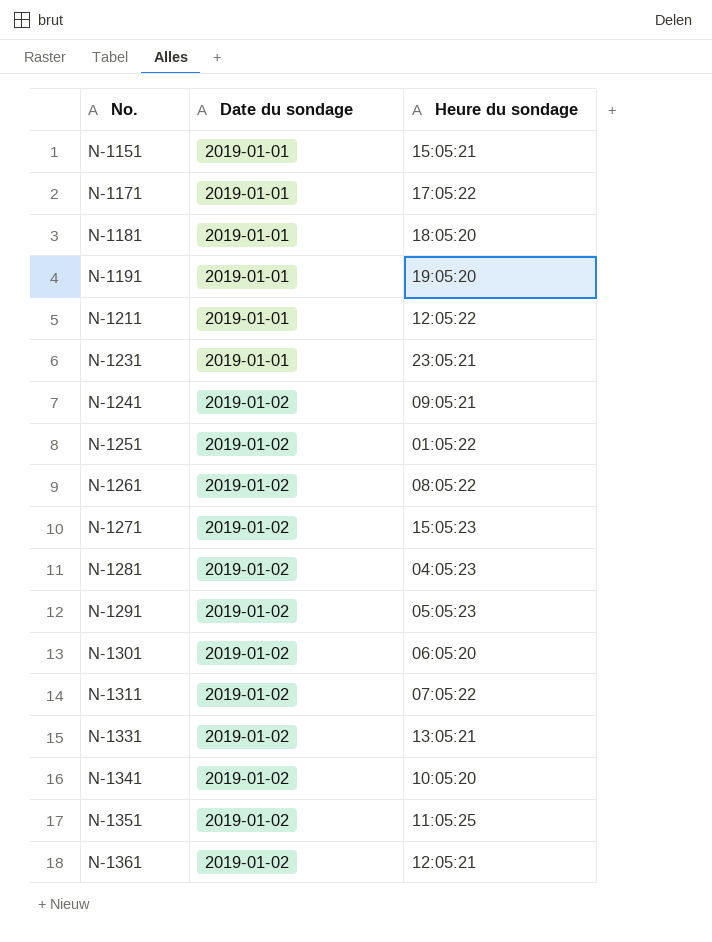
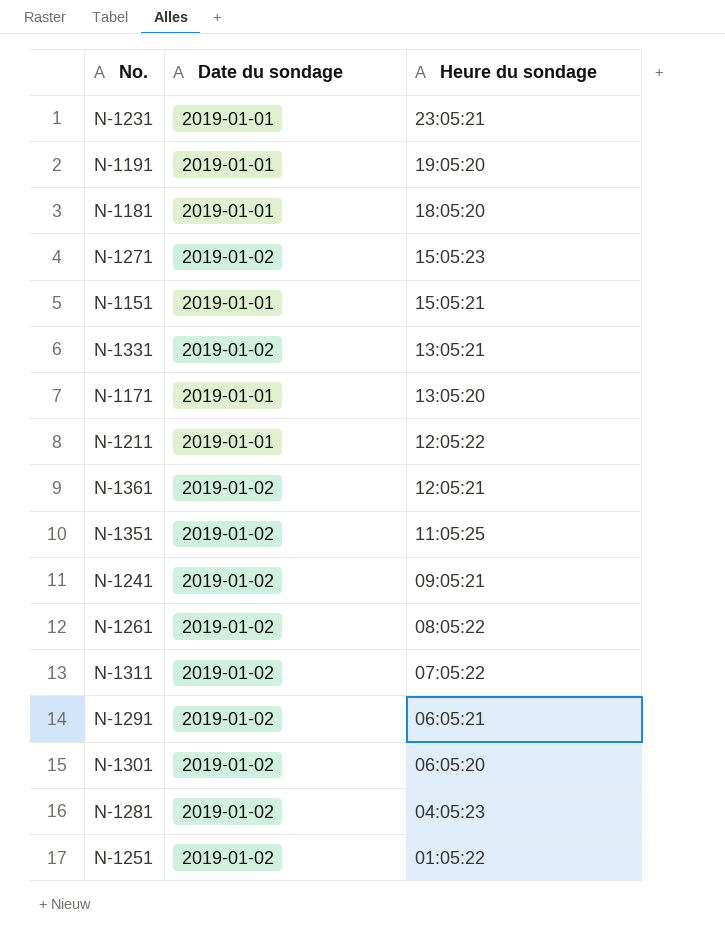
row order: No. ascending -> Heure du sondage descending
row N-1341: 2019-01-02 | 10:05:20 -> none
N-1171 | Heure du sondage: 17:05:22 -> 13:05:20
N-1291 | Heure du sondage: 05:05:23 -> 06:05:21

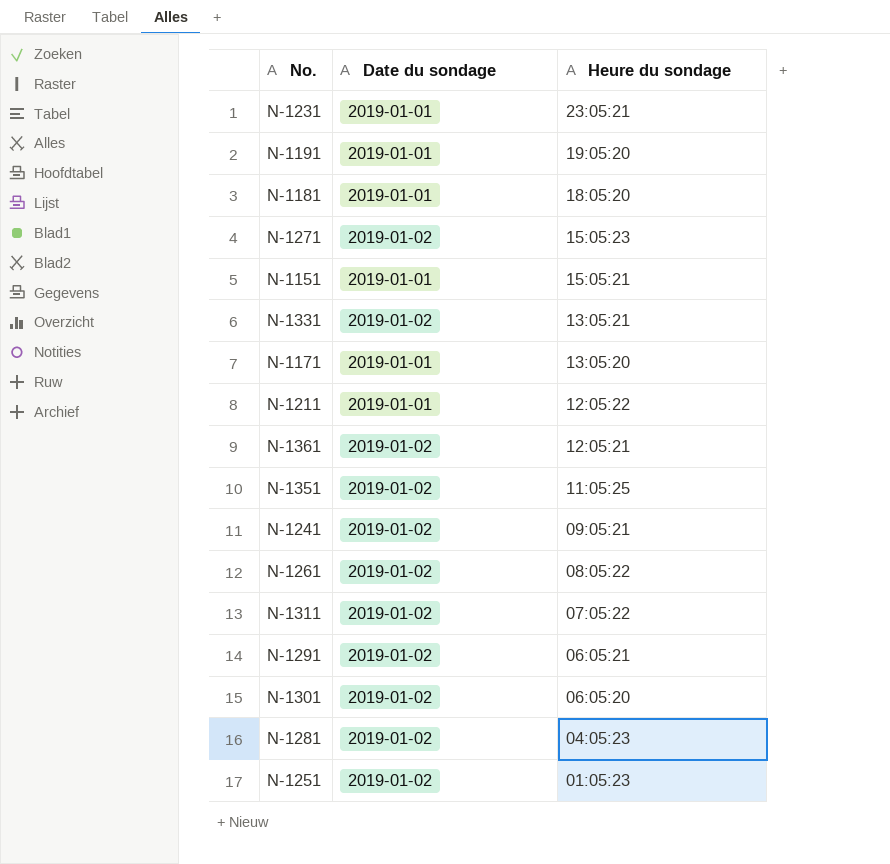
N-1251 | Heure du sondage: 01:05:22 -> 01:05:23

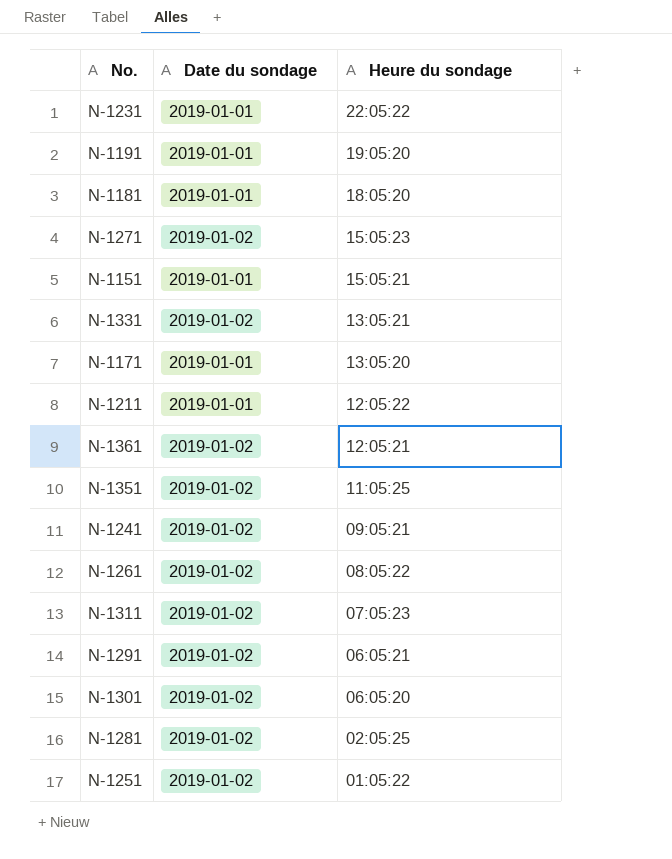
N-1231 | Heure du sondage: 23:05:21 -> 22:05:22
N-1311 | Heure du sondage: 07:05:22 -> 07:05:23
N-1281 | Heure du sondage: 04:05:23 -> 02:05:25
N-1251 | Heure du sondage: 01:05:23 -> 01:05:22

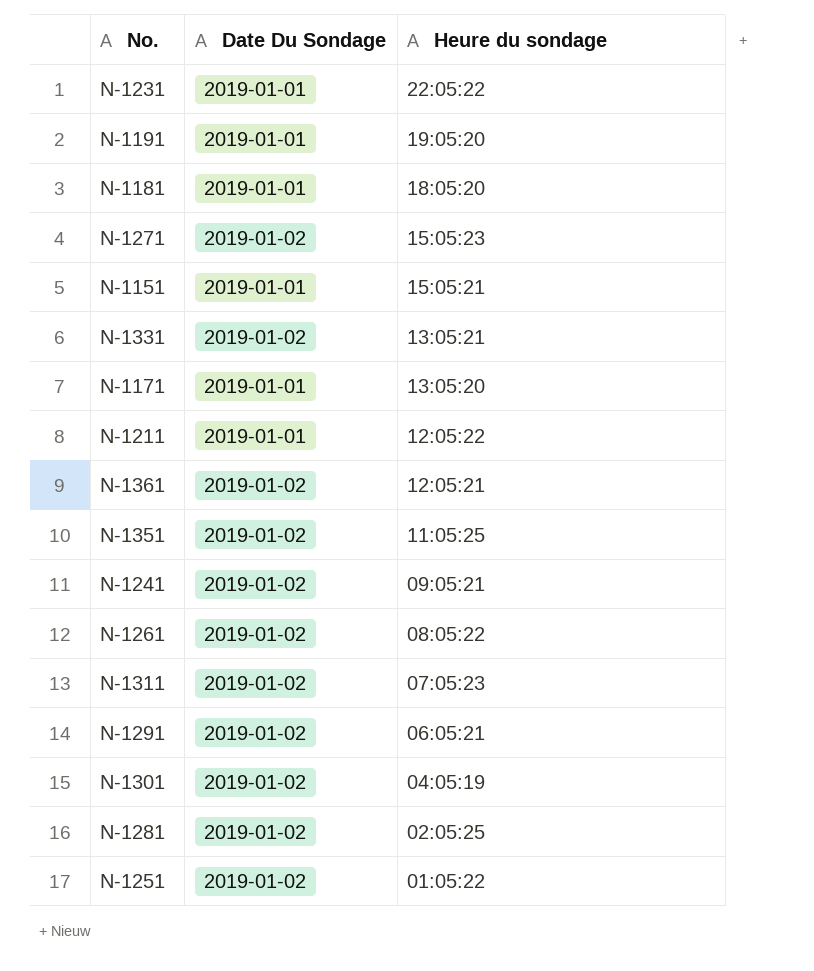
column name: Date du sondage -> Date Du Sondage
N-1301 | Heure du sondage: 06:05:20 -> 04:05:19

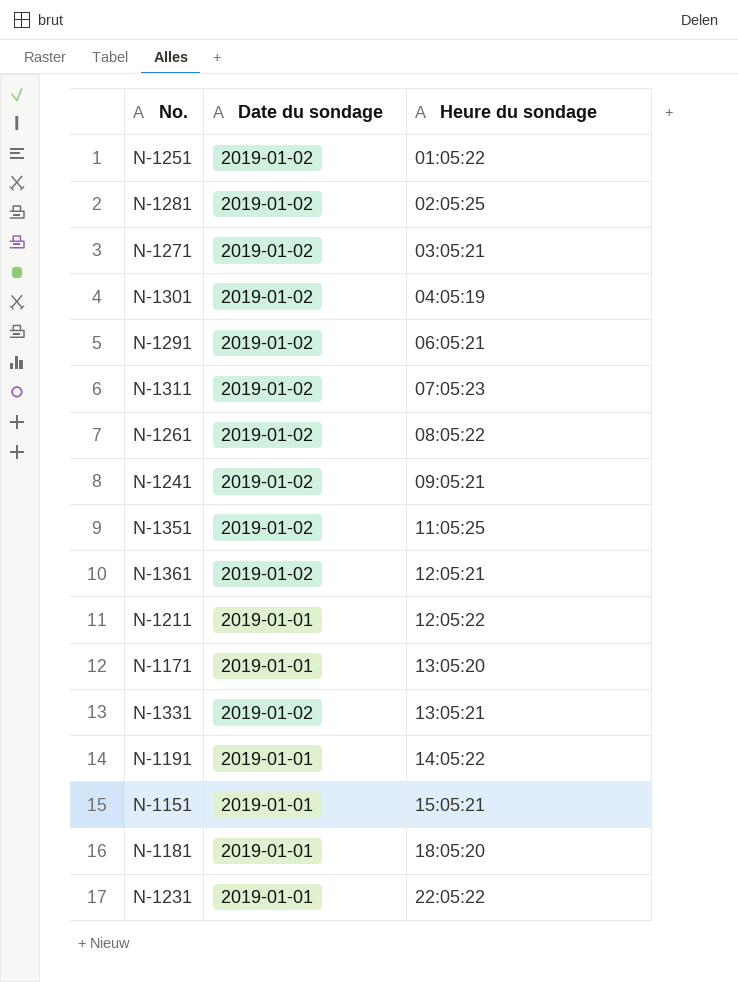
row order: Heure du sondage descending -> Heure du sondage ascending
column name: Date Du Sondage -> Date du sondage
N-1271 | Heure du sondage: 15:05:23 -> 03:05:21
N-1191 | Heure du sondage: 19:05:20 -> 14:05:22

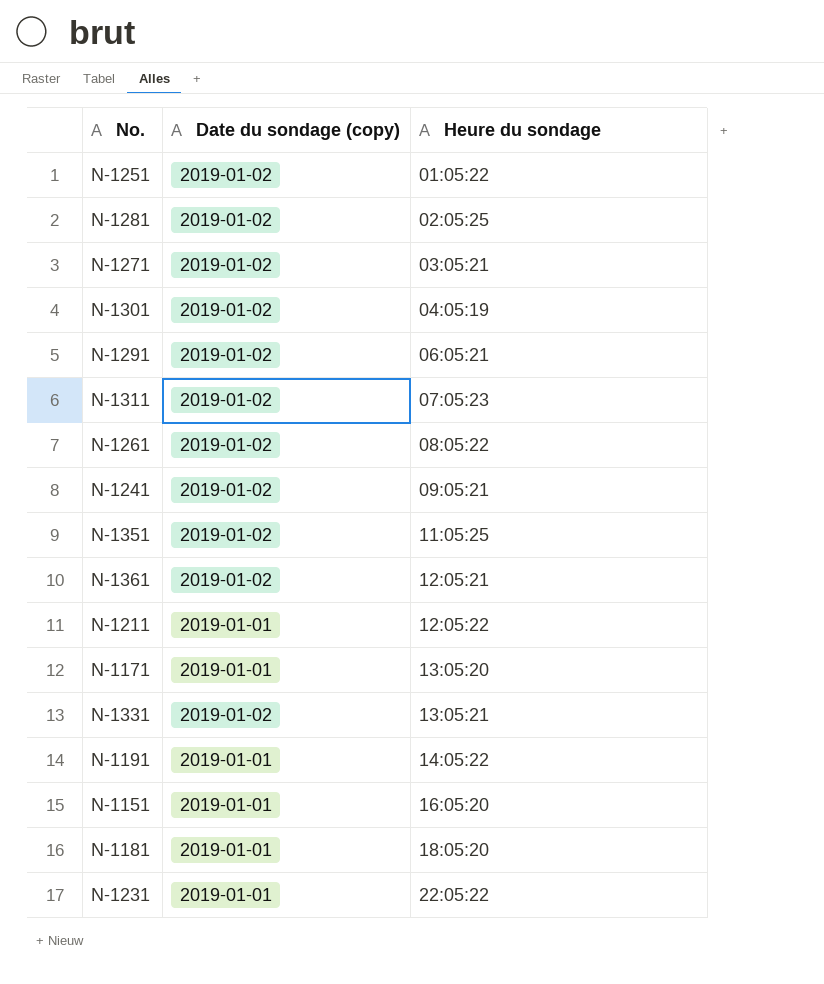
column name: Date du sondage -> Date du sondage (copy)
N-1151 | Heure du sondage: 15:05:21 -> 16:05:20

